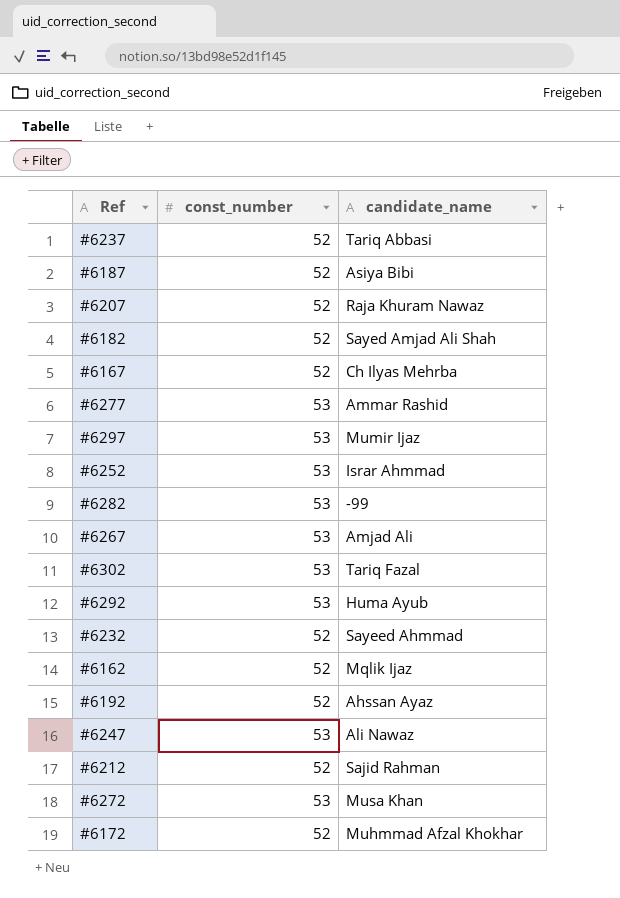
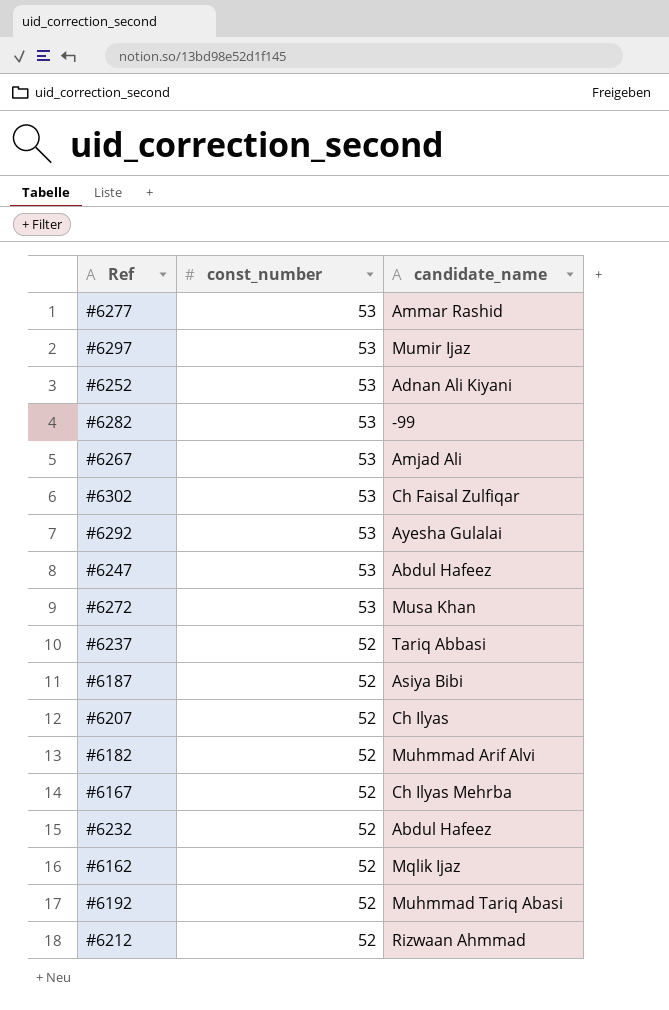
row order: none -> const_number descending
row #6172: 52 | Muhmmad Afzal Khokhar -> none
#6252 | candidate_name: Israr Ahmmad -> Adnan Ali Kiyani
#6302 | candidate_name: Tariq Fazal -> Ch Faisal Zulfiqar
#6292 | candidate_name: Huma Ayub -> Ayesha Gulalai
#6247 | candidate_name: Ali Nawaz -> Abdul Hafeez
#6207 | candidate_name: Raja Khuram Nawaz -> Ch Ilyas
#6182 | candidate_name: Sayed Amjad Ali Shah -> Muhmmad Arif Alvi
#6232 | candidate_name: Sayeed Ahmmad -> Abdul Hafeez
#6192 | candidate_name: Ahssan Ayaz -> Muhmmad Tariq Abasi
#6212 | candidate_name: Sajid Rahman -> Rizwaan Ahmmad

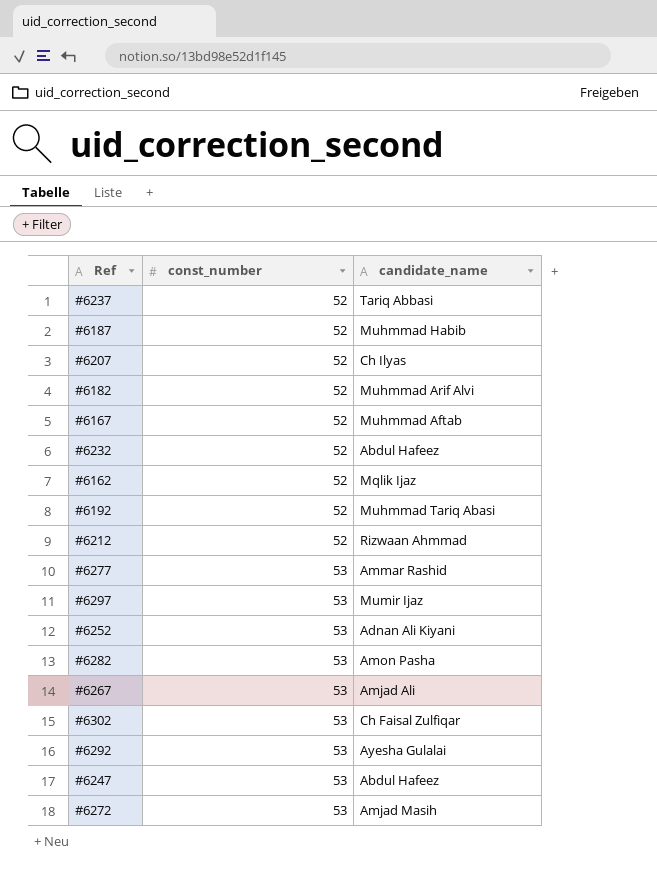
row order: const_number descending -> const_number ascending
#6187 | candidate_name: Asiya Bibi -> Muhmmad Habib
#6167 | candidate_name: Ch Ilyas Mehrba -> Muhmmad Aftab
#6282 | candidate_name: -99 -> Amon Pasha
#6272 | candidate_name: Musa Khan -> Amjad Masih

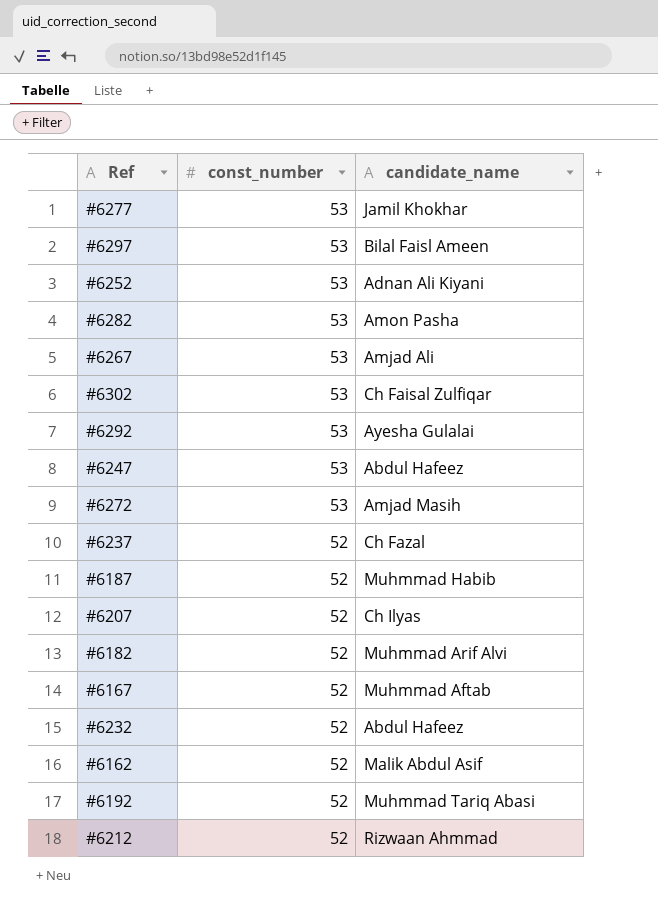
row order: const_number ascending -> const_number descending
#6277 | candidate_name: Ammar Rashid -> Jamil Khokhar
#6297 | candidate_name: Mumir Ijaz -> Bilal Faisl Ameen
#6237 | candidate_name: Tariq Abbasi -> Ch Fazal
#6162 | candidate_name: Mqlik Ijaz -> Malik Abdul Asif

